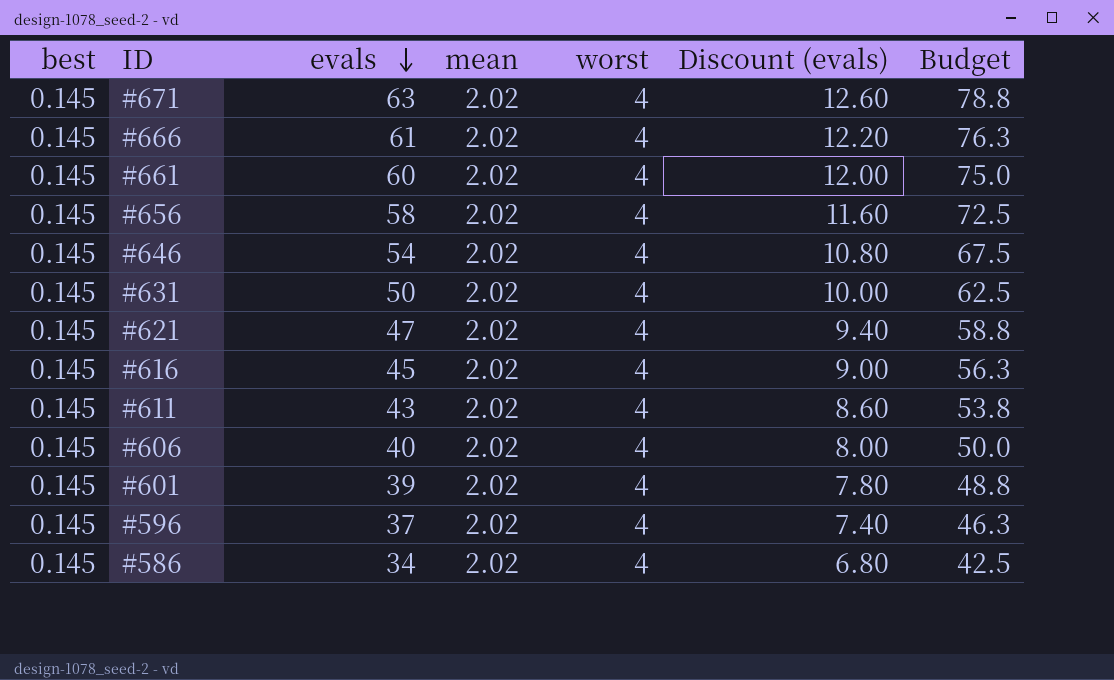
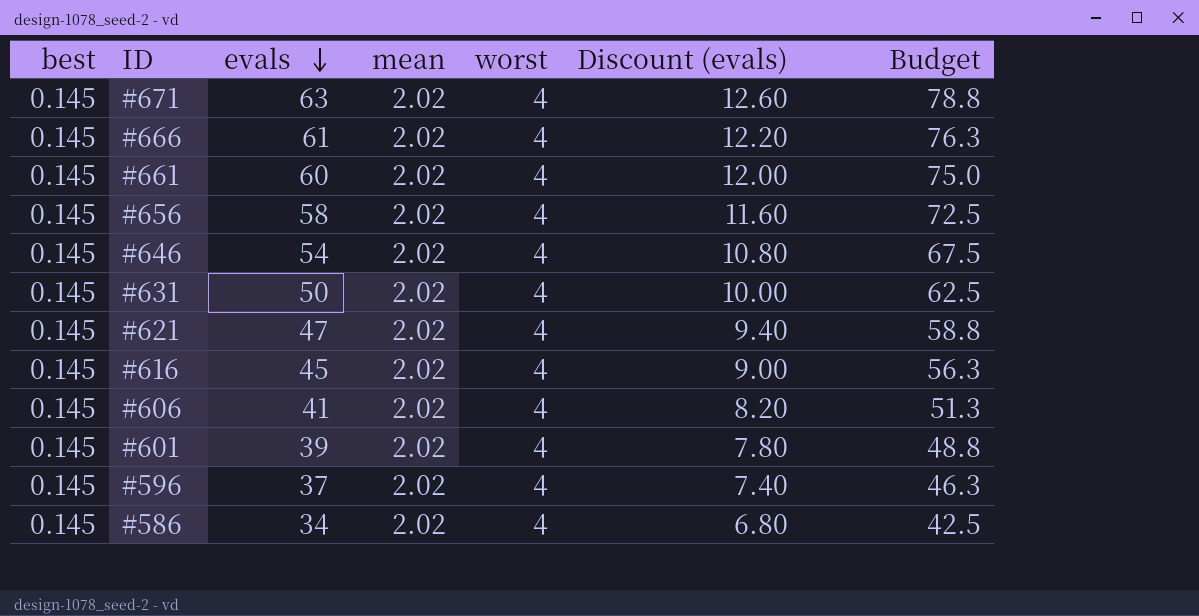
row #611: 0.145 | 43 | 2.02 | 4 | 8.60 | 53.8 -> none
#606 | evals: 40 -> 41
#606 | Discount (evals): 8.00 -> 8.20
#606 | Budget: 50.0 -> 51.3

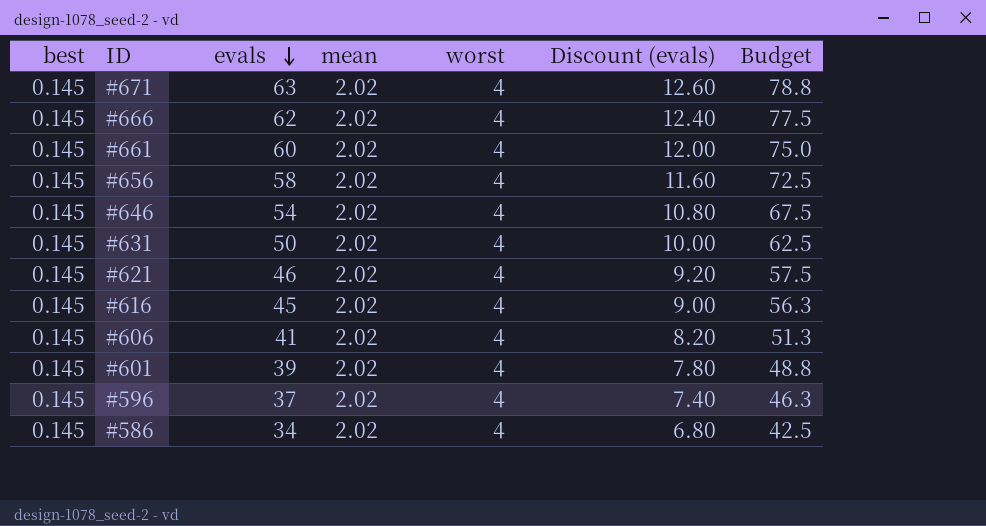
#666 | evals: 61 -> 62
#666 | Discount (evals): 12.20 -> 12.40
#666 | Budget: 76.3 -> 77.5
#621 | evals: 47 -> 46
#621 | Discount (evals): 9.40 -> 9.20
#621 | Budget: 58.8 -> 57.5

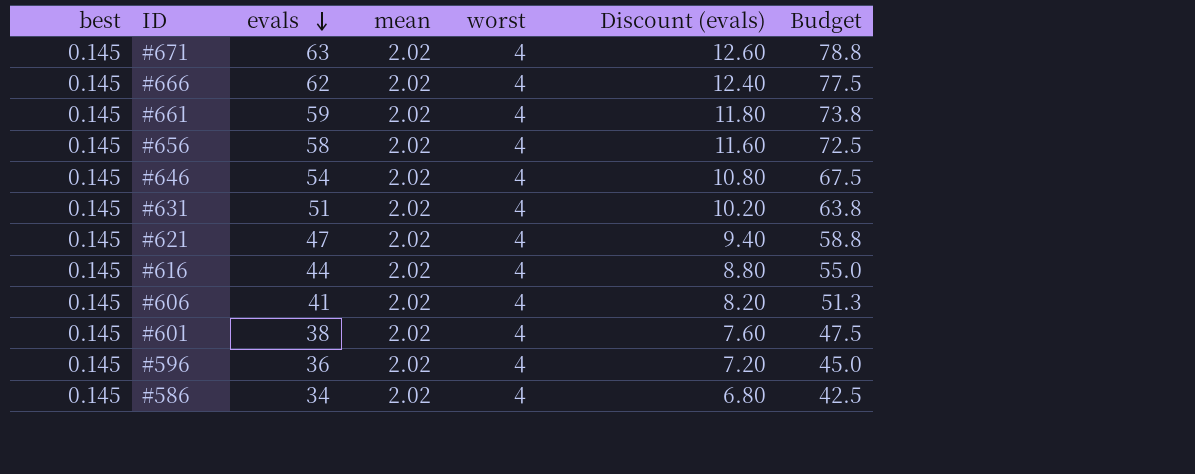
#661 | evals: 60 -> 59
#661 | Discount (evals): 12.00 -> 11.80
#661 | Budget: 75.0 -> 73.8
#631 | evals: 50 -> 51
#631 | Discount (evals): 10.00 -> 10.20
#631 | Budget: 62.5 -> 63.8
#621 | evals: 46 -> 47
#621 | Discount (evals): 9.20 -> 9.40
#621 | Budget: 57.5 -> 58.8
#616 | evals: 45 -> 44
#616 | Discount (evals): 9.00 -> 8.80
#616 | Budget: 56.3 -> 55.0
#601 | evals: 39 -> 38
#601 | Discount (evals): 7.80 -> 7.60
#601 | Budget: 48.8 -> 47.5
#596 | evals: 37 -> 36
#596 | Discount (evals): 7.40 -> 7.20
#596 | Budget: 46.3 -> 45.0

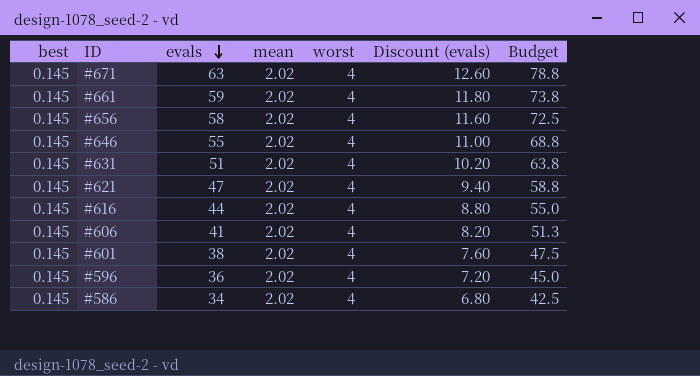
row #666: 0.145 | 62 | 2.02 | 4 | 12.40 | 77.5 -> none
#646 | evals: 54 -> 55
#646 | Discount (evals): 10.80 -> 11.00
#646 | Budget: 67.5 -> 68.8

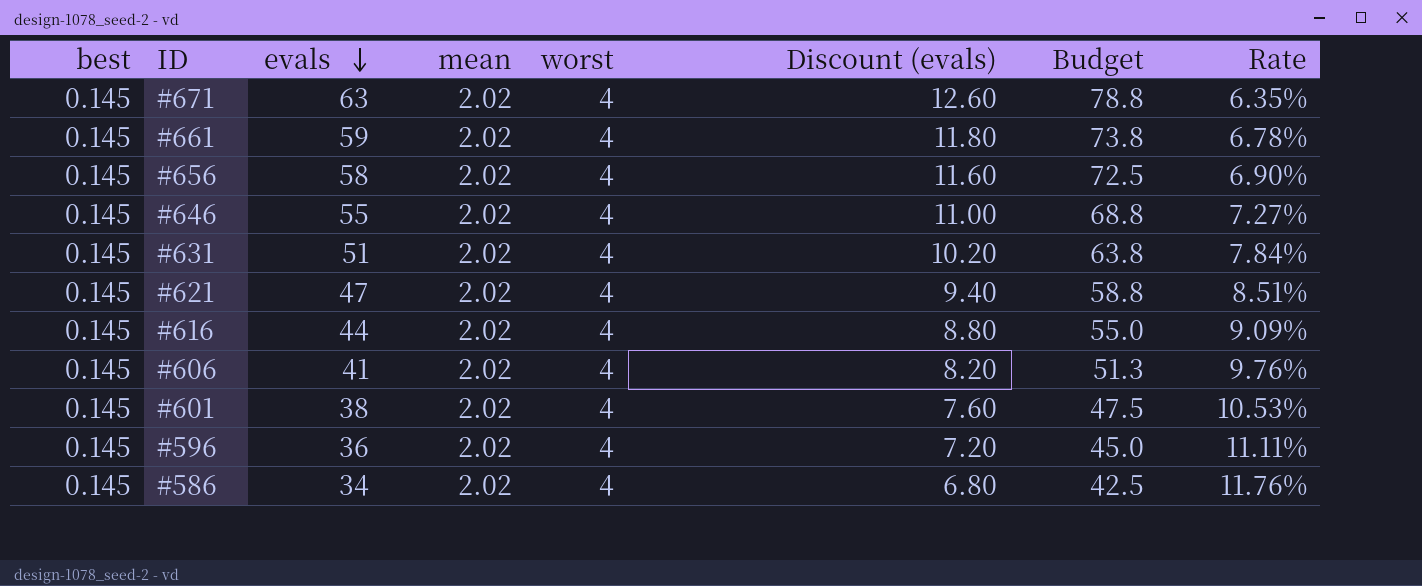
column Rate | formula: none -> [worst] / [evals]

